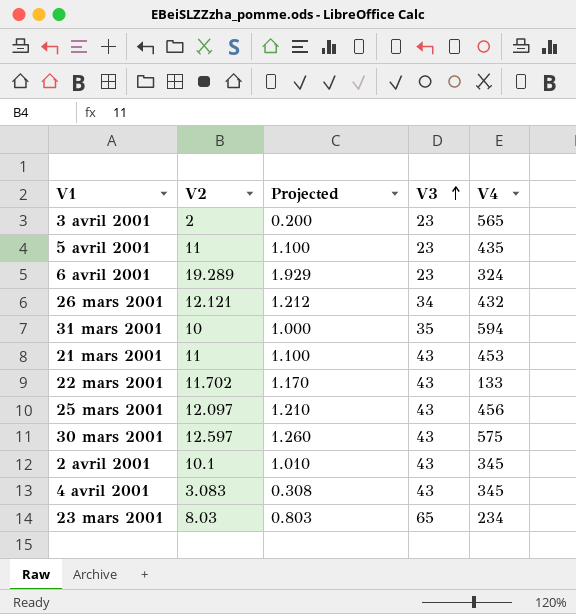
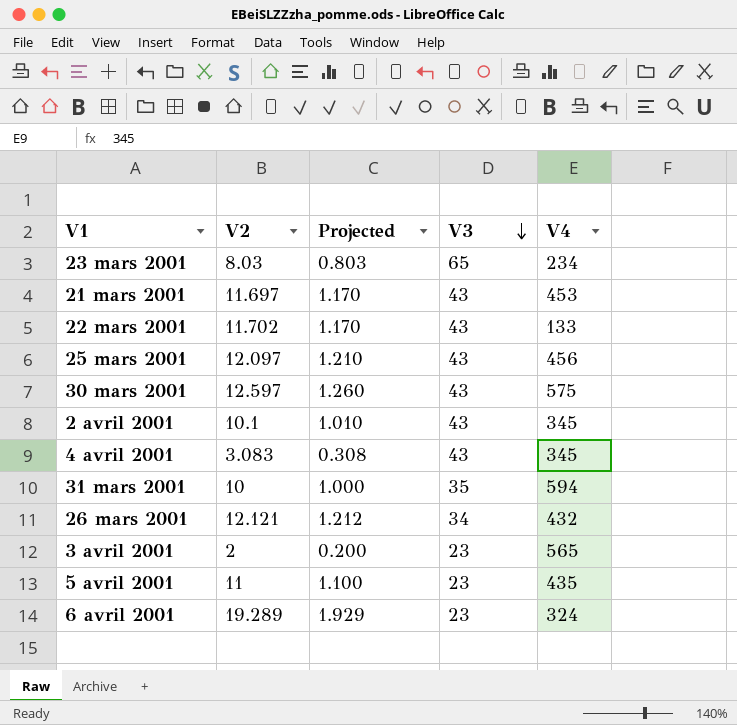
row order: V3 ascending -> V3 descending
21 mars 2001 | V2: 11 -> 11.697
21 mars 2001 | Projected: 1.100 -> 1.170

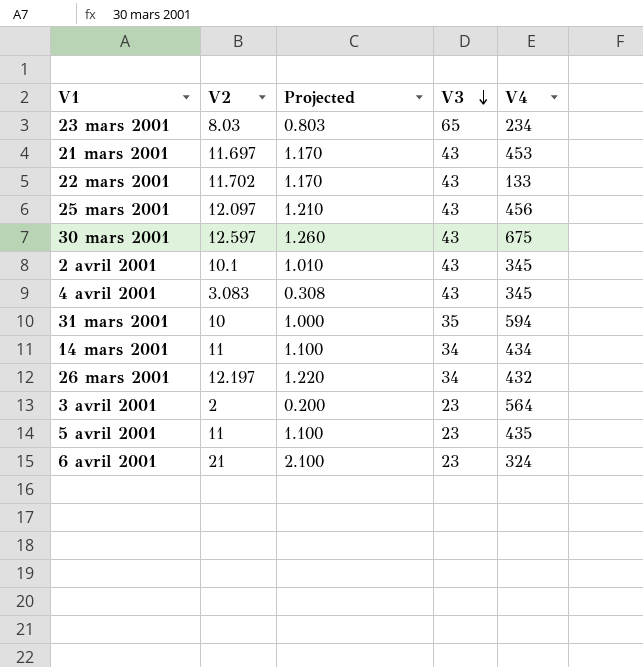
30 mars 2001 | V4: 575 -> 675
row 14 mars 2001: none -> 11 | 1.100 | 34 | 434
26 mars 2001 | V2: 12.121 -> 12.197
26 mars 2001 | Projected: 1.212 -> 1.220
3 avril 2001 | V4: 565 -> 564
6 avril 2001 | V2: 19.289 -> 21
6 avril 2001 | Projected: 1.929 -> 2.100

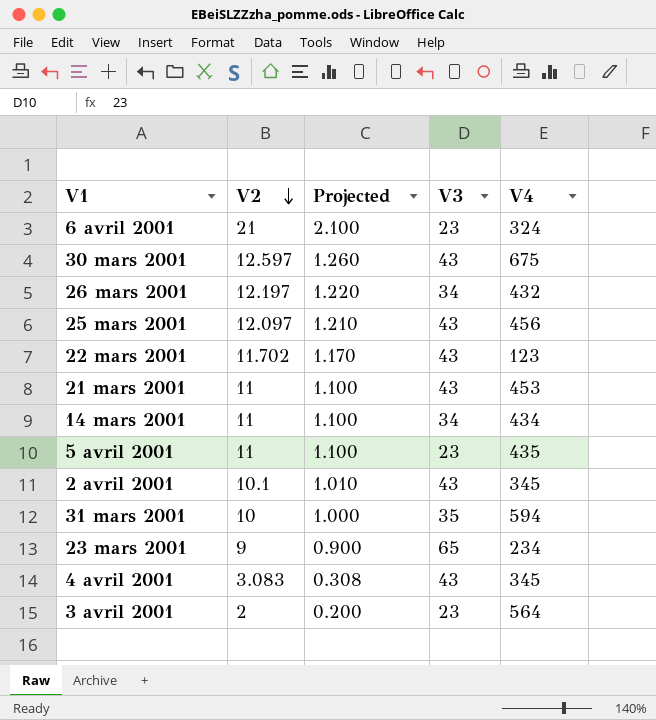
row order: V3 descending -> V2 descending
22 mars 2001 | V4: 133 -> 123
21 mars 2001 | V2: 11.697 -> 11
21 mars 2001 | Projected: 1.170 -> 1.100
23 mars 2001 | V2: 8.03 -> 9
23 mars 2001 | Projected: 0.803 -> 0.900

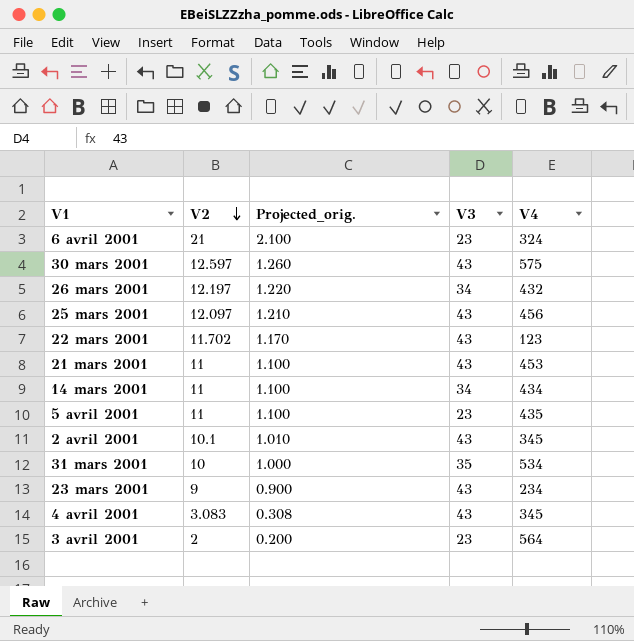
column name: Projected -> Projected_orig.
30 mars 2001 | V4: 675 -> 575
31 mars 2001 | V4: 594 -> 534
23 mars 2001 | V3: 65 -> 43

